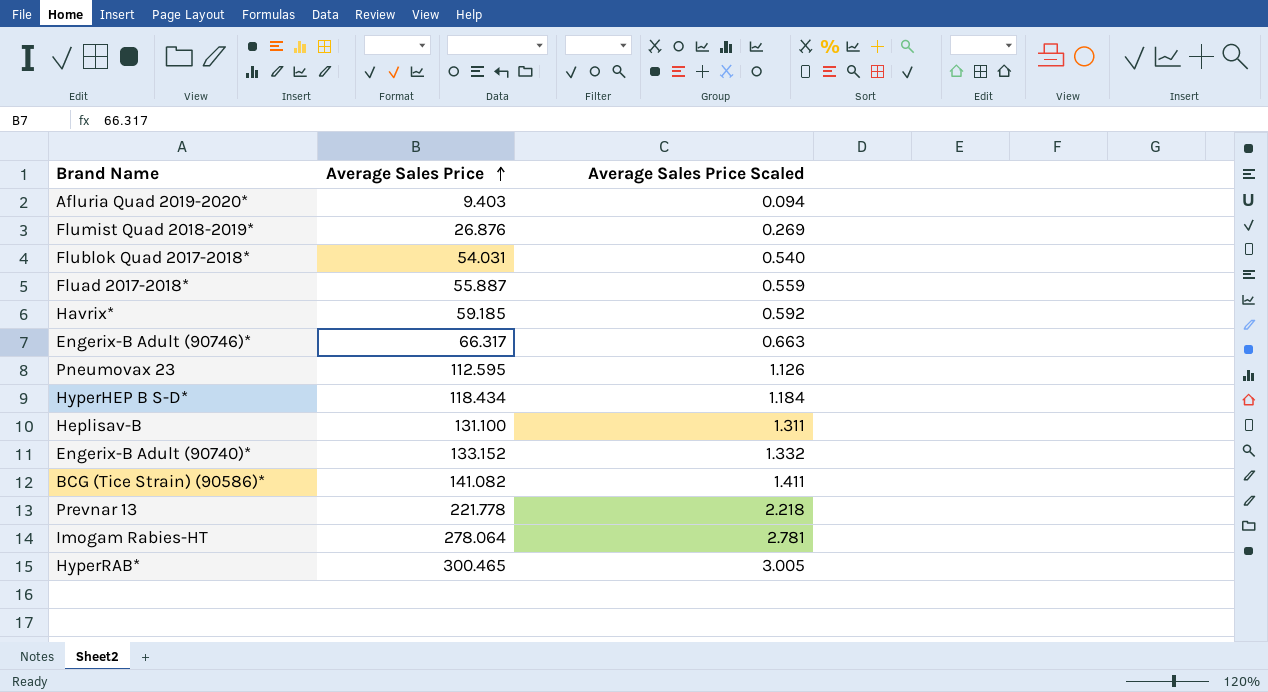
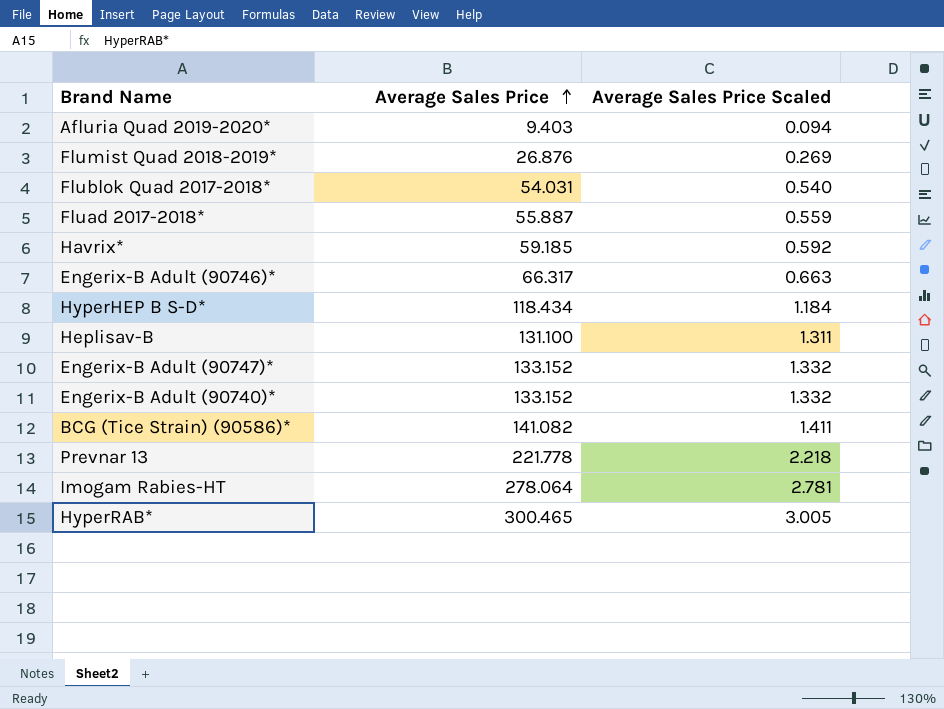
row Pneumovax 23: 112.595 | 1.126 -> none
row Engerix-B Adult (90747)*: none -> 133.152 | 1.332

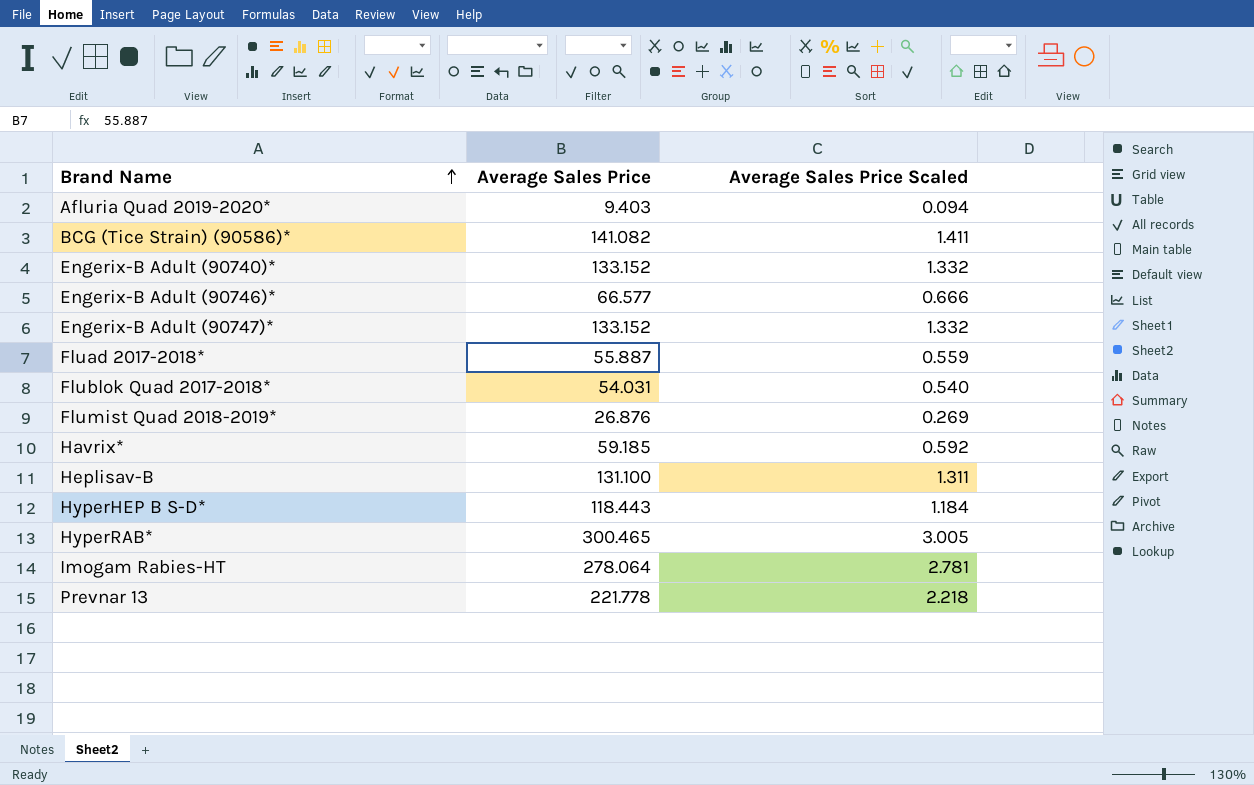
row order: Average Sales Price ascending -> Brand Name ascending
Engerix-B Adult (90746)* | Average Sales Price: 66.317 -> 66.577
Engerix-B Adult (90746)* | Average Sales Price Scaled: 0.663 -> 0.666
HyperHEP B S-D* | Average Sales Price: 118.434 -> 118.443

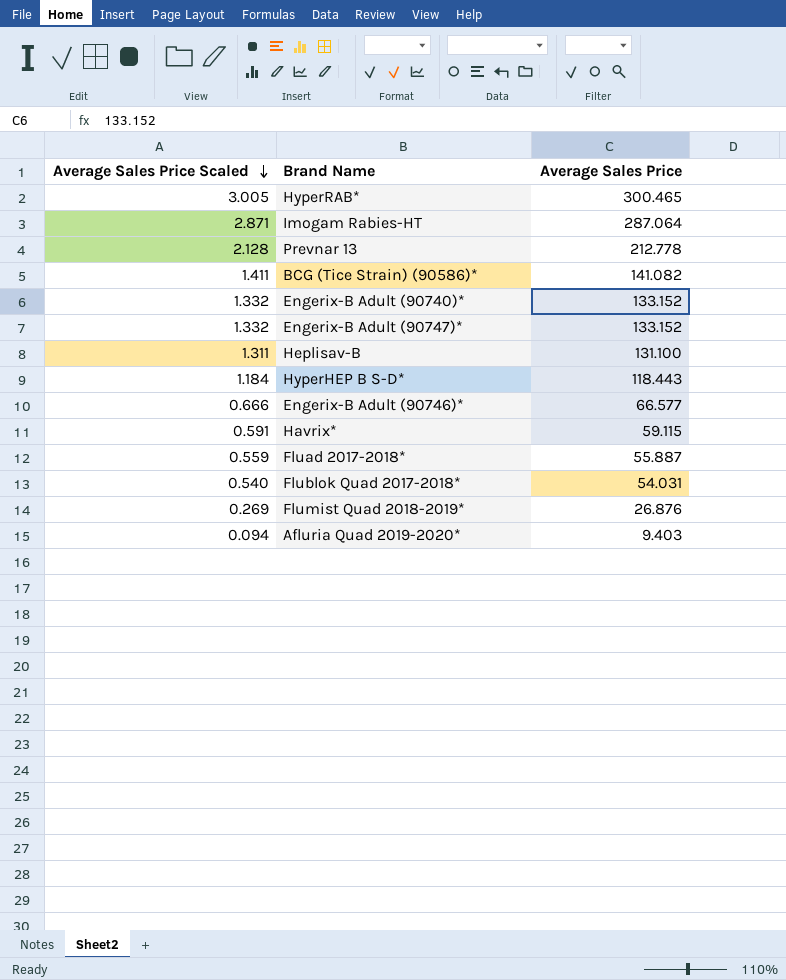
row order: Brand Name ascending -> Average Sales Price Scaled descending
column Average Sales Price Scaled | position: 3 -> 1
Imogam Rabies-HT | Average Sales Price Scaled: 2.781 -> 2.871
Imogam Rabies-HT | Average Sales Price: 278.064 -> 287.064
Prevnar 13 | Average Sales Price Scaled: 2.218 -> 2.128
Prevnar 13 | Average Sales Price: 221.778 -> 212.778
Havrix* | Average Sales Price Scaled: 0.592 -> 0.591
Havrix* | Average Sales Price: 59.185 -> 59.115

